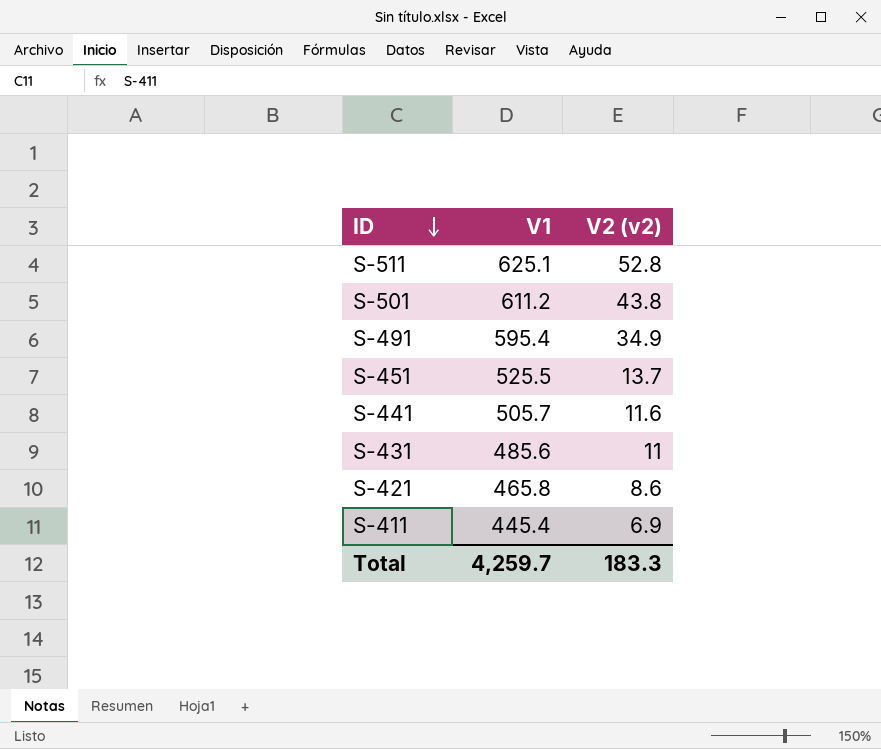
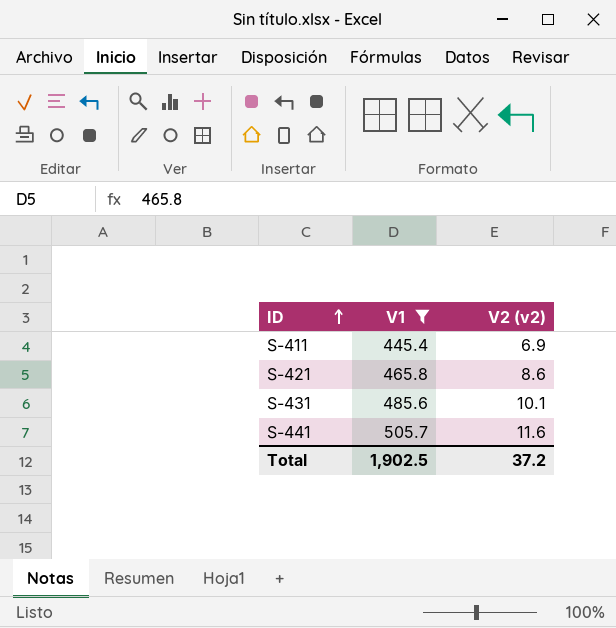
filter: none -> V1 <= 505.7
row order: ID descending -> ID ascending
S-431 | V2 (v2): 11 -> 10.1
Total | V1: 4,259.7 -> 1,902.5
Total | V2 (v2): 183.3 -> 37.2

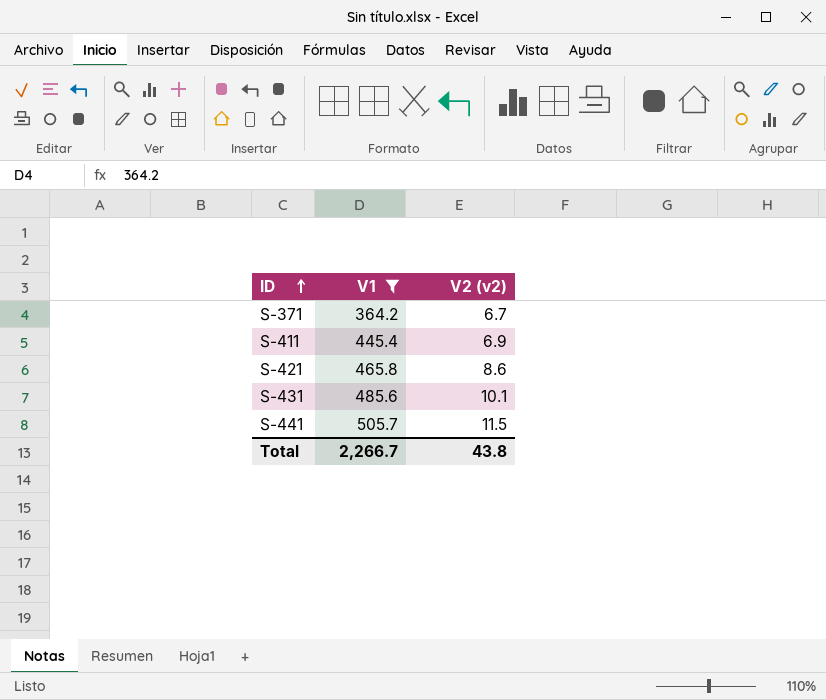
row S-371: none -> 364.2 | 6.7
S-441 | V2 (v2): 11.6 -> 11.5
Total | V1: 1,902.5 -> 2,266.7
Total | V2 (v2): 37.2 -> 43.8

